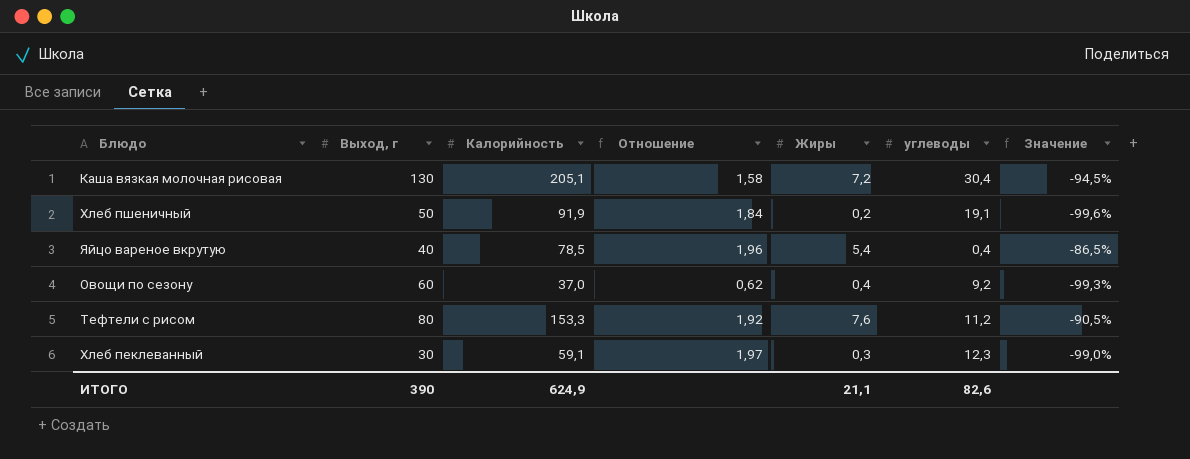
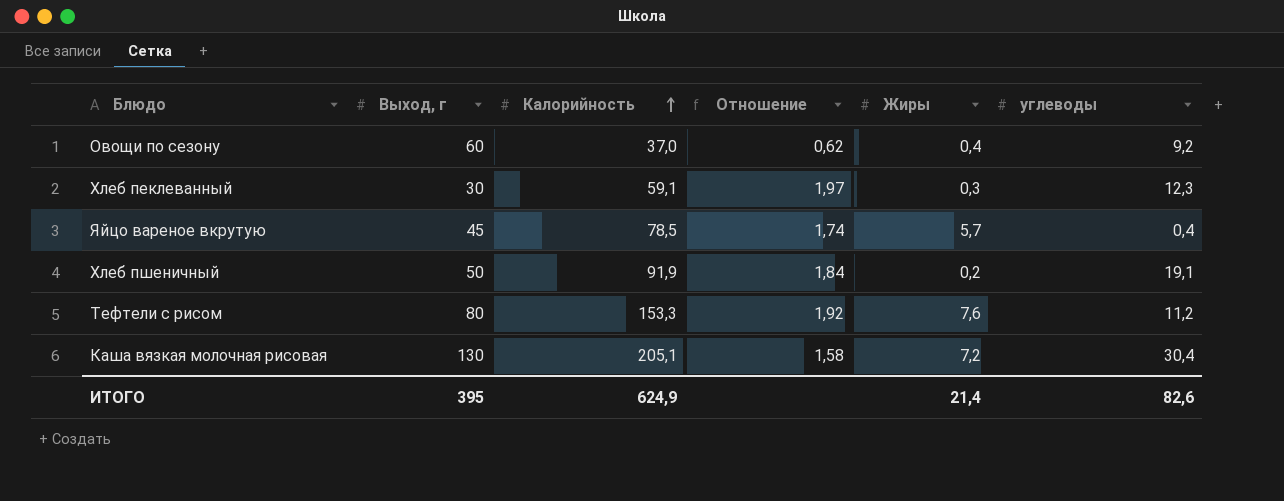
row order: none -> Калорийность ascending
column Значение | formula: ([Жиры] - [Выход, г]) / [Выход, г] -> none
Яйцо вареное вкрутую | Выход, г: 40 -> 45
Яйцо вареное вкрутую | Отношение: 1,96 -> 1,74
Яйцо вареное вкрутую | Жиры: 5,4 -> 5,7
ИТОГО | Выход, г: 390 -> 395
ИТОГО | Жиры: 21,1 -> 21,4

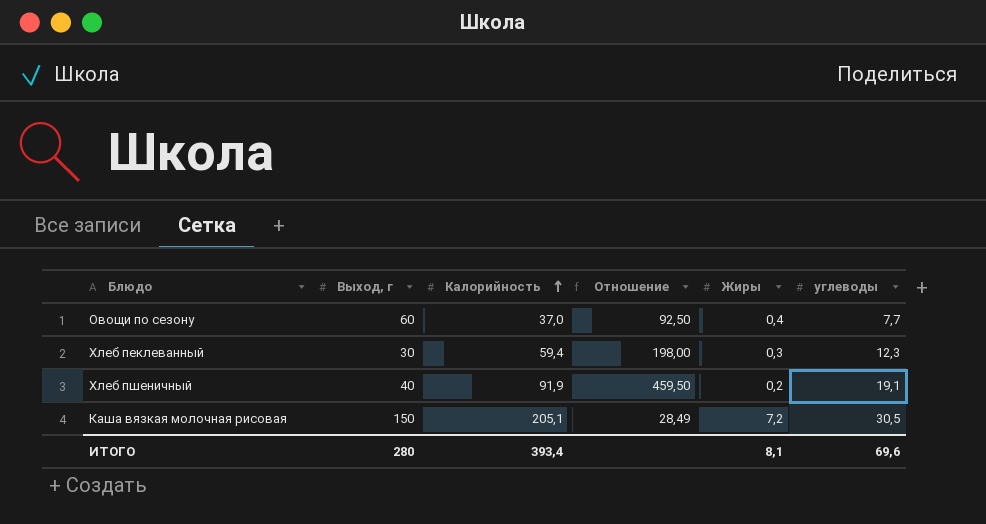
column Отношение | formula: [Калорийность] / [Выход, г] -> [Калорийность] / [Жиры]
row Яйцо вареное вкрутую: 45 | 78,5 | 1,74 | 5,7 | 0,4 -> none
row Тефтели с рисом: 80 | 153,3 | 1,92 | 7,6 | 11,2 -> none
Овощи по сезону | углеводы: 9,2 -> 7,7
Хлеб пеклеванный | Калорийность: 59,1 -> 59,4
Хлеб пшеничный | Выход, г: 50 -> 40
Каша вязкая молочная рисовая | Выход, г: 130 -> 150
Каша вязкая молочная рисовая | углеводы: 30,4 -> 30,5
ИТОГО | Выход, г: 395 -> 280
ИТОГО | Калорийность: 624,9 -> 393,4
ИТОГО | Жиры: 21,4 -> 8,1
ИТОГО | углеводы: 82,6 -> 69,6

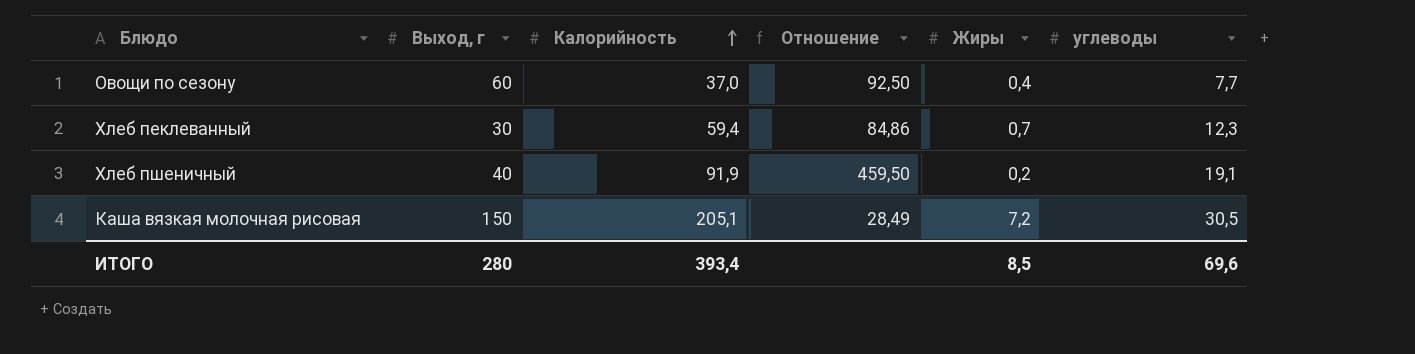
Хлеб пеклеванный | Отношение: 198,00 -> 84,86
Хлеб пеклеванный | Жиры: 0,3 -> 0,7
ИТОГО | Жиры: 8,1 -> 8,5

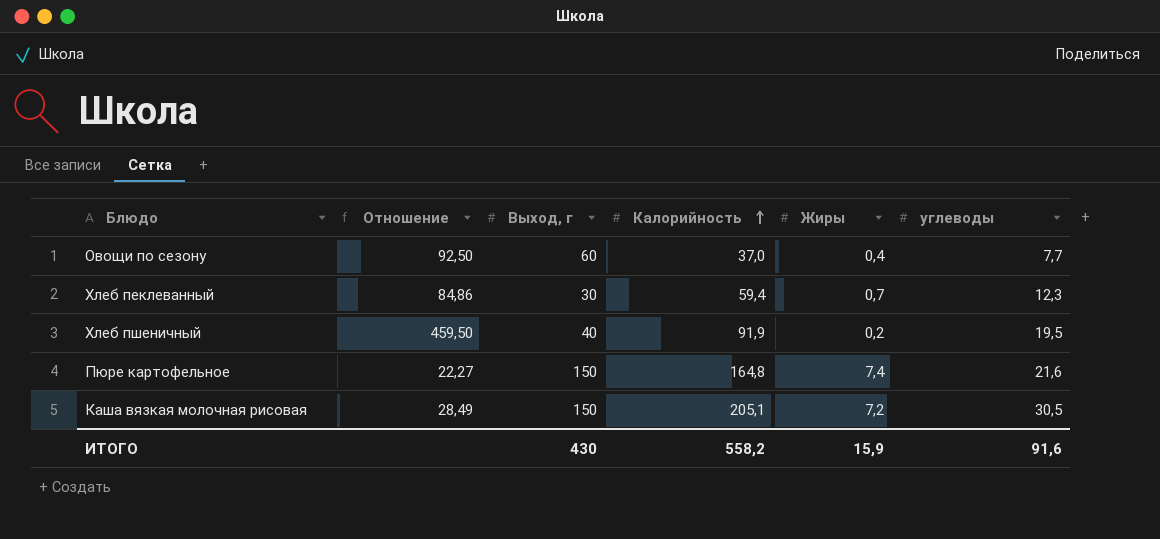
column Отношение | position: 4 -> 2
Хлеб пшеничный | углеводы: 19,1 -> 19,5
row Пюре картофельное: none -> 22,27 | 150 | 164,8 | 7,4 | 21,6
ИТОГО | Выход, г: 280 -> 430
ИТОГО | Калорийность: 393,4 -> 558,2
ИТОГО | Жиры: 8,5 -> 15,9
ИТОГО | углеводы: 69,6 -> 91,6

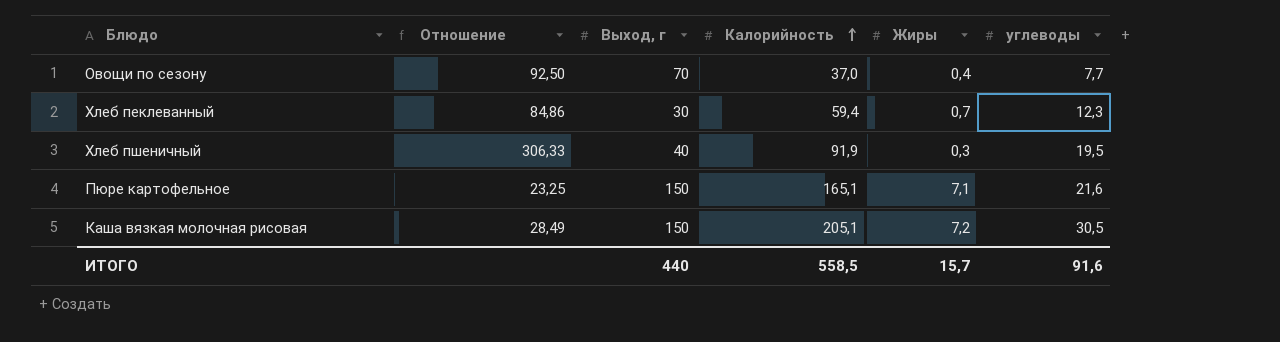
Овощи по сезону | Выход, г: 60 -> 70
Хлеб пшеничный | Отношение: 459,50 -> 306,33
Хлеб пшеничный | Жиры: 0,2 -> 0,3
Пюре картофельное | Отношение: 22,27 -> 23,25
Пюре картофельное | Калорийность: 164,8 -> 165,1
Пюре картофельное | Жиры: 7,4 -> 7,1
ИТОГО | Выход, г: 430 -> 440
ИТОГО | Калорийность: 558,2 -> 558,5
ИТОГО | Жиры: 15,9 -> 15,7

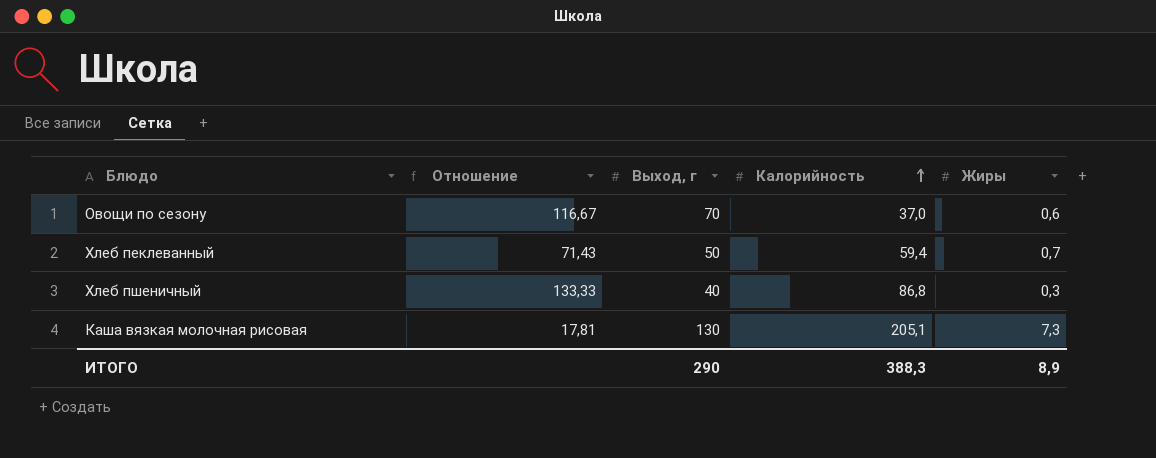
column углеводы | position: 6 -> none
column Отношение | formula: [Калорийность] / [Жиры] -> [Выход, г] / [Жиры]
row Пюре картофельное: 23,25 | 150 | 165,1 | 7,1 | 21,6 -> none
Овощи по сезону | Жиры: 0,4 -> 0,6
Хлеб пеклеванный | Выход, г: 30 -> 50
Хлеб пшеничный | Калорийность: 91,9 -> 86,8
Каша вязкая молочная рисовая | Выход, г: 150 -> 130
Каша вязкая молочная рисовая | Жиры: 7,2 -> 7,3
ИТОГО | Выход, г: 440 -> 290
ИТОГО | Калорийность: 558,5 -> 388,3
ИТОГО | Жиры: 15,7 -> 8,9

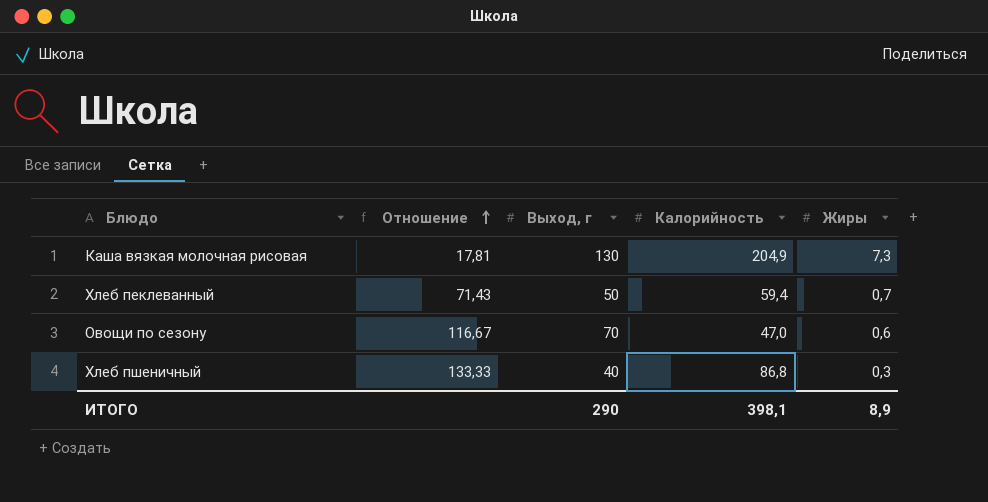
row order: Калорийность ascending -> Отношение ascending
Каша вязкая молочная рисовая | Калорийность: 205,1 -> 204,9
Овощи по сезону | Калорийность: 37,0 -> 47,0
ИТОГО | Калорийность: 388,3 -> 398,1

